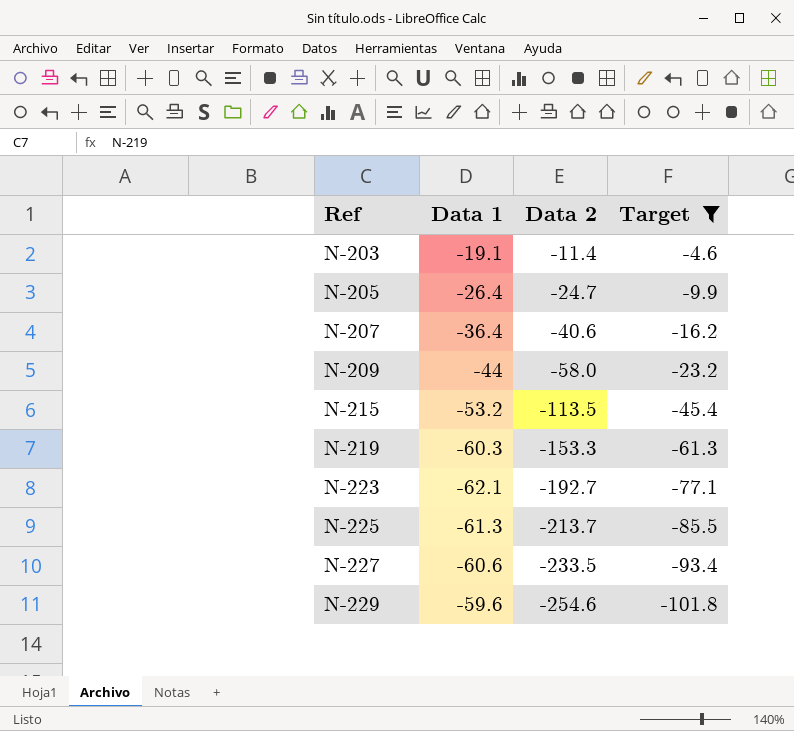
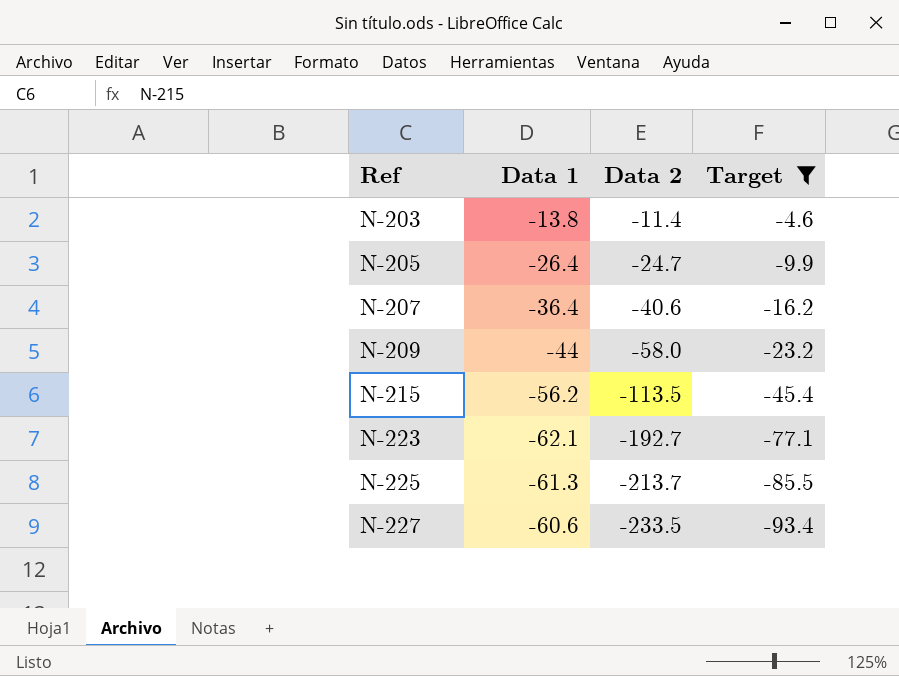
row N-219: -60.3 | -153.3 | -61.3 -> none
row N-229: -59.6 | -254.6 | -101.8 -> none
N-203 | Data 1: -19.1 -> -13.8
N-215 | Data 1: -53.2 -> -56.2

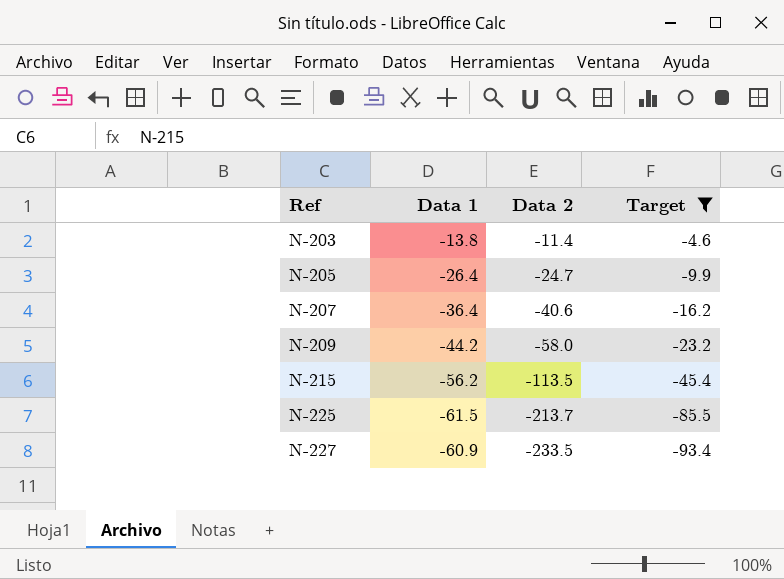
row N-223: -62.1 | -192.7 | -77.1 -> none
N-209 | Data 1: -44 -> -44.2
N-225 | Data 1: -61.3 -> -61.5
N-227 | Data 1: -60.6 -> -60.9

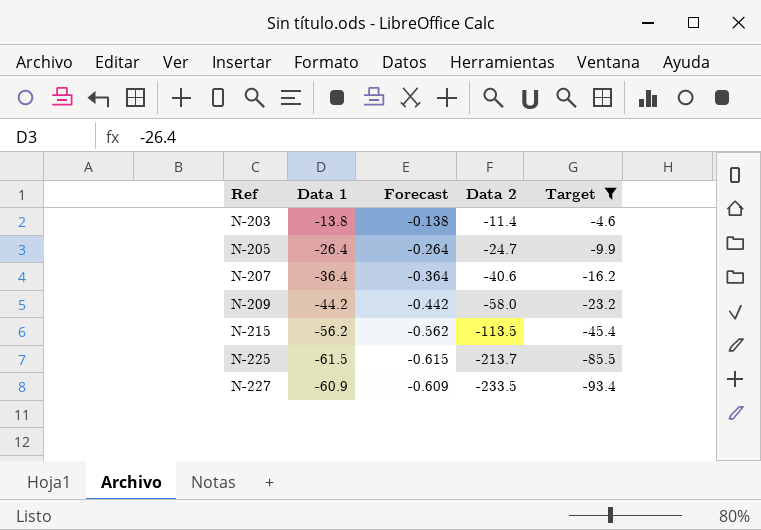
column Forecast | formula: none -> [Data 1] * 0.01

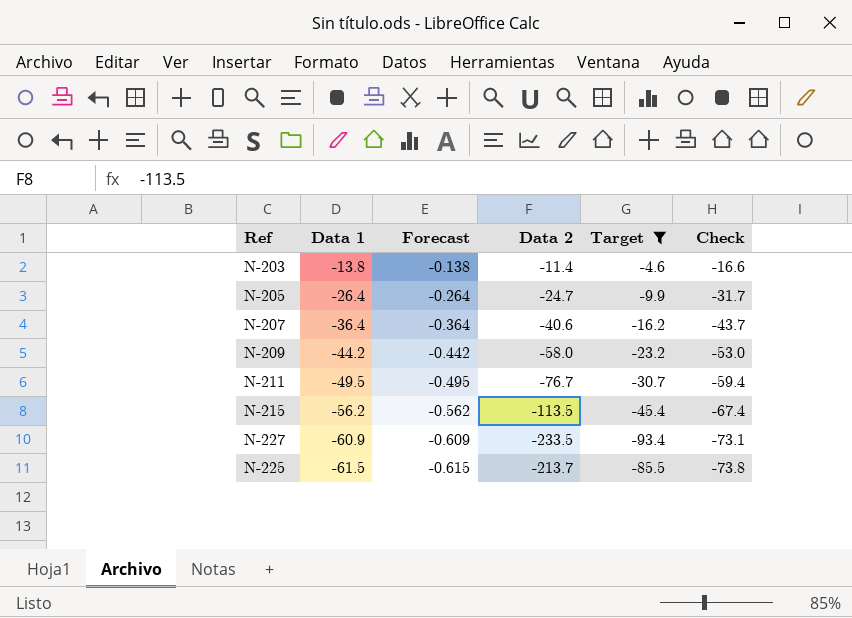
row order: Ref ascending -> Data 1 descending
column Check | formula: none -> [Data 1] * 1.2
row N-211: none -> -49.5 | -0.495 | -76.7 | -30.7 | -59.4

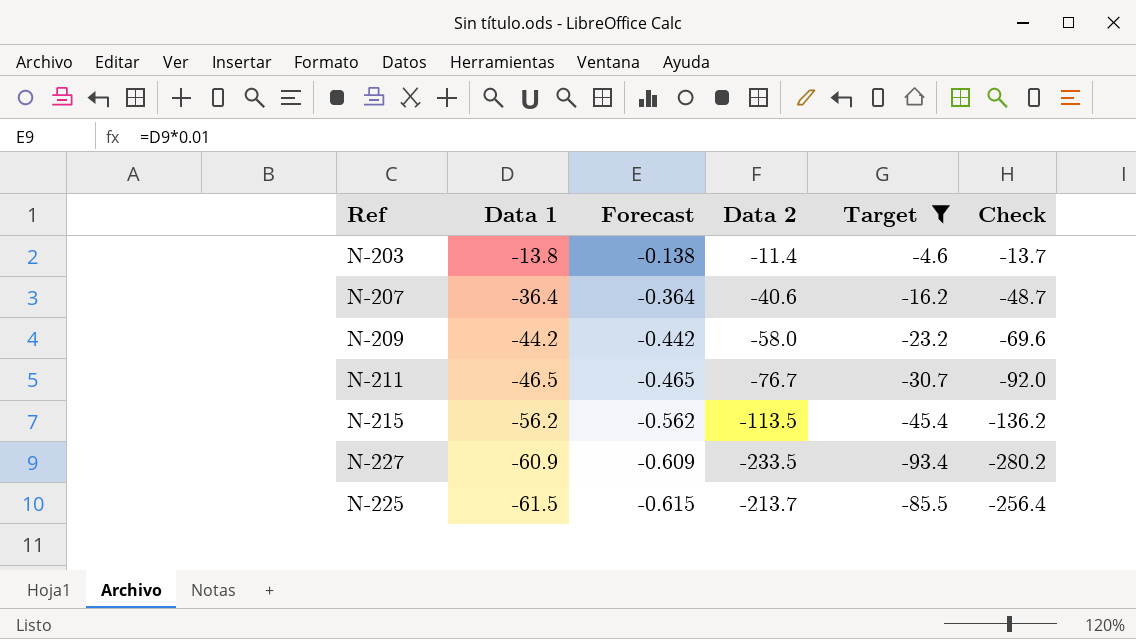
column Check | formula: [Data 1] * 1.2 -> [Data 2] * 1.2
row N-205: -26.4 | -0.264 | -24.7 | -9.9 | -31.7 -> none
N-211 | Data 1: -49.5 -> -46.5
N-211 | Forecast: -0.495 -> -0.465

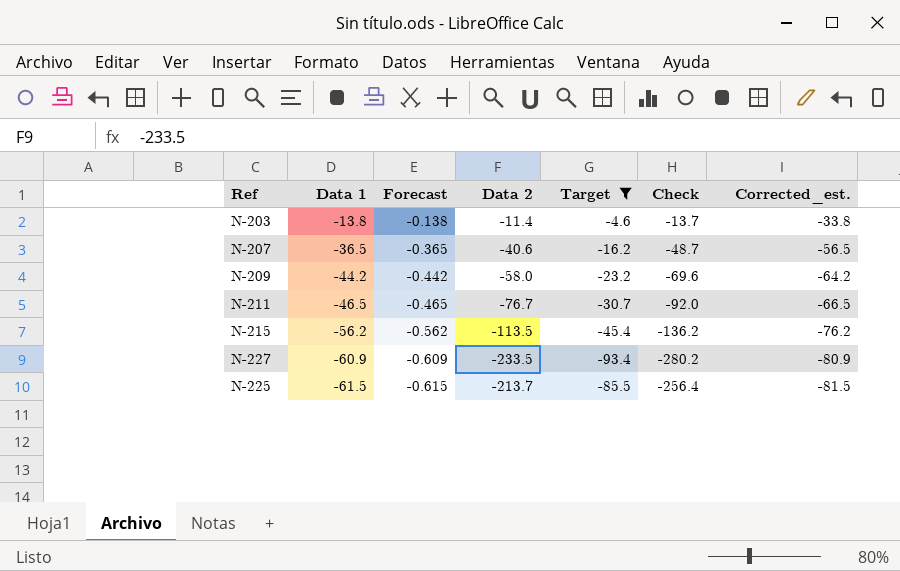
column Corrected_est. | formula: none -> [Data 1] - 20
N-207 | Data 1: -36.4 -> -36.5
N-207 | Forecast: -0.364 -> -0.365

